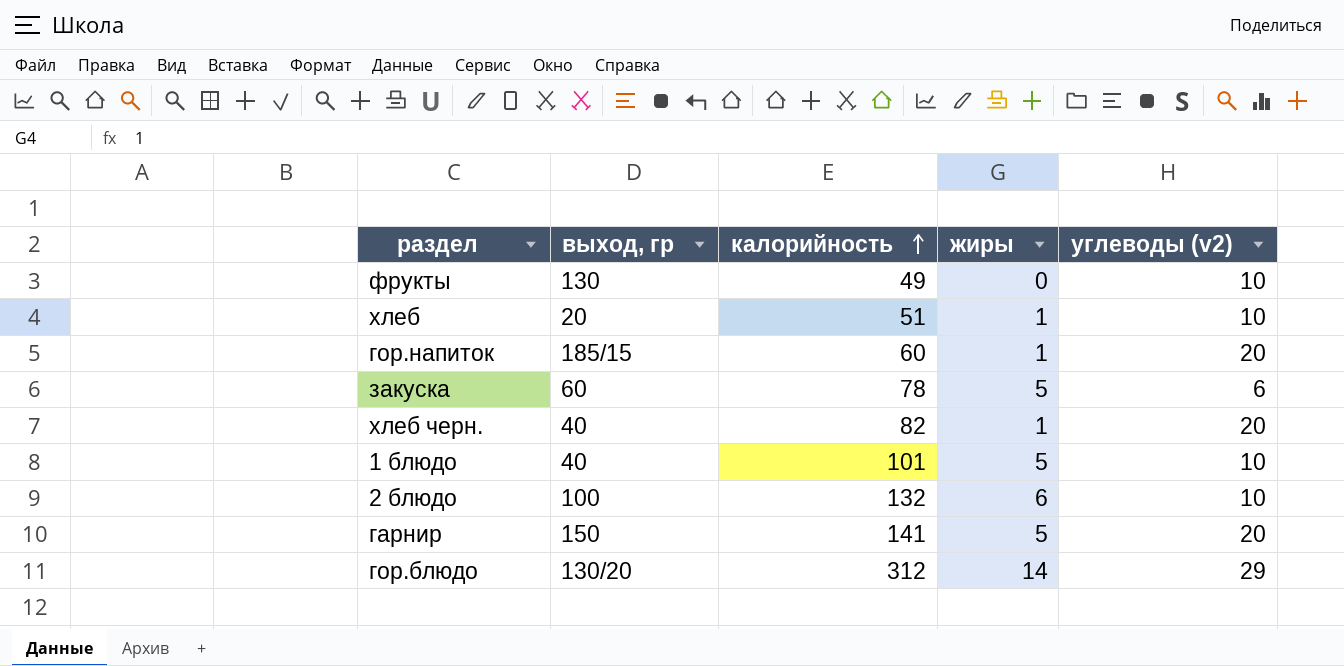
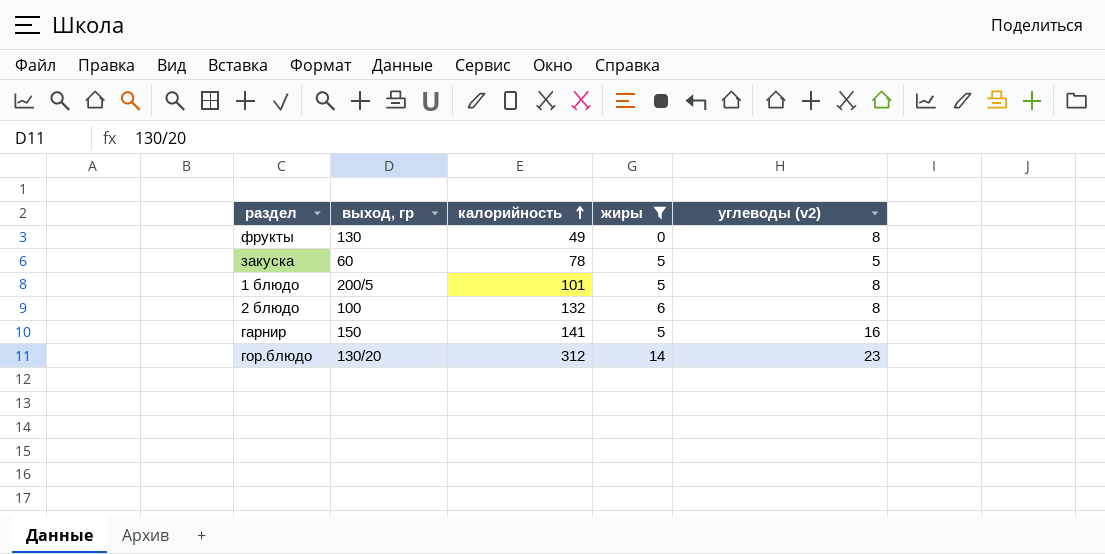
filter: none -> жиры != 1
фрукты | углеводы (v2): 10 -> 8
закуска | углеводы (v2): 6 -> 5
1 блюдо | выход, гр: 40 -> 200/5
1 блюдо | углеводы (v2): 10 -> 8
2 блюдо | углеводы (v2): 10 -> 8
гарнир | углеводы (v2): 20 -> 16
гор.блюдо | углеводы (v2): 29 -> 23

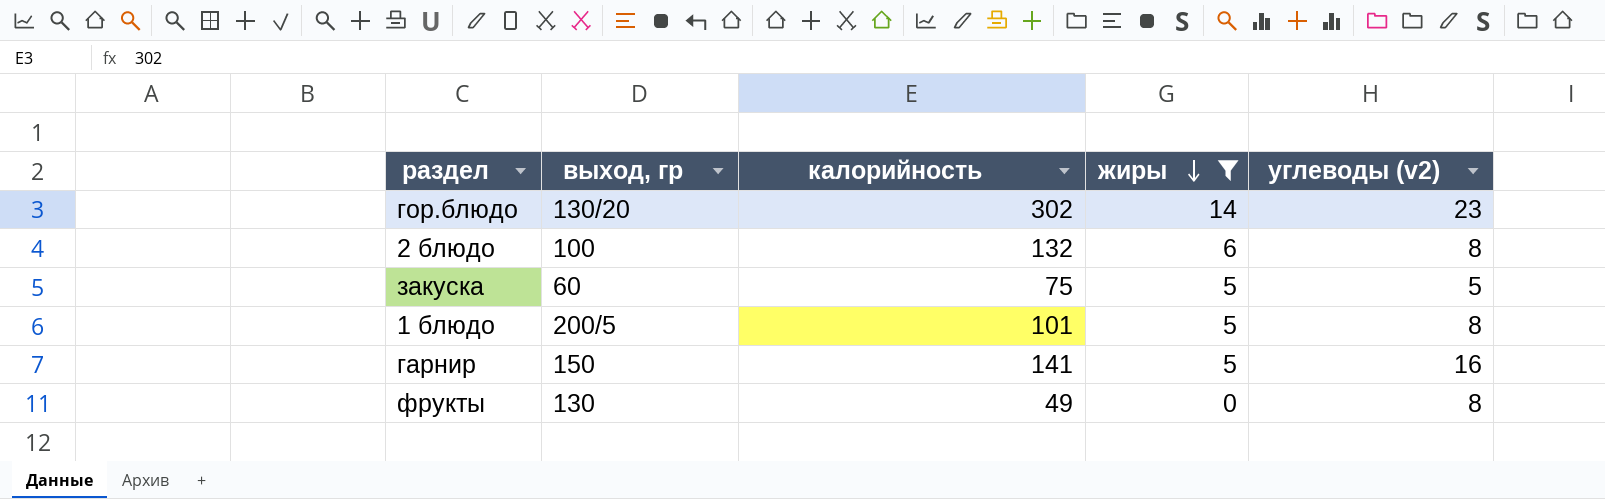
row order: калорийность ascending -> жиры descending
гор.блюдо | калорийность: 312 -> 302
закуска | калорийность: 78 -> 75

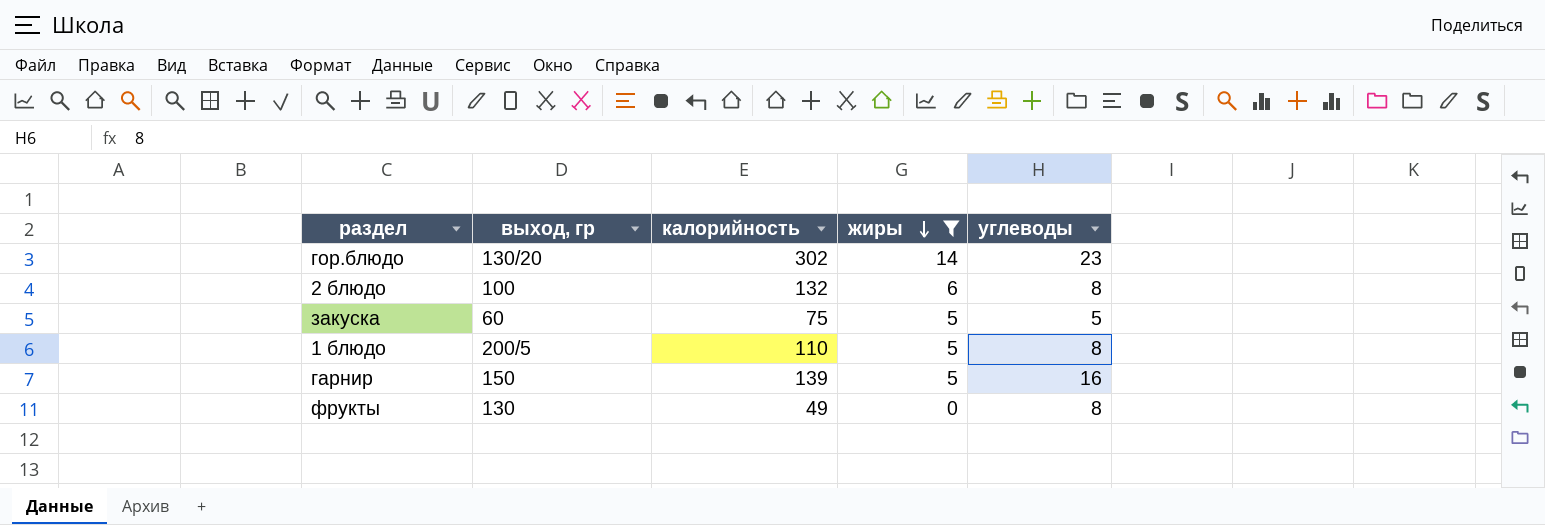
column name: углеводы (v2) -> углеводы
1 блюдо | калорийность: 101 -> 110
гарнир | калорийность: 141 -> 139

